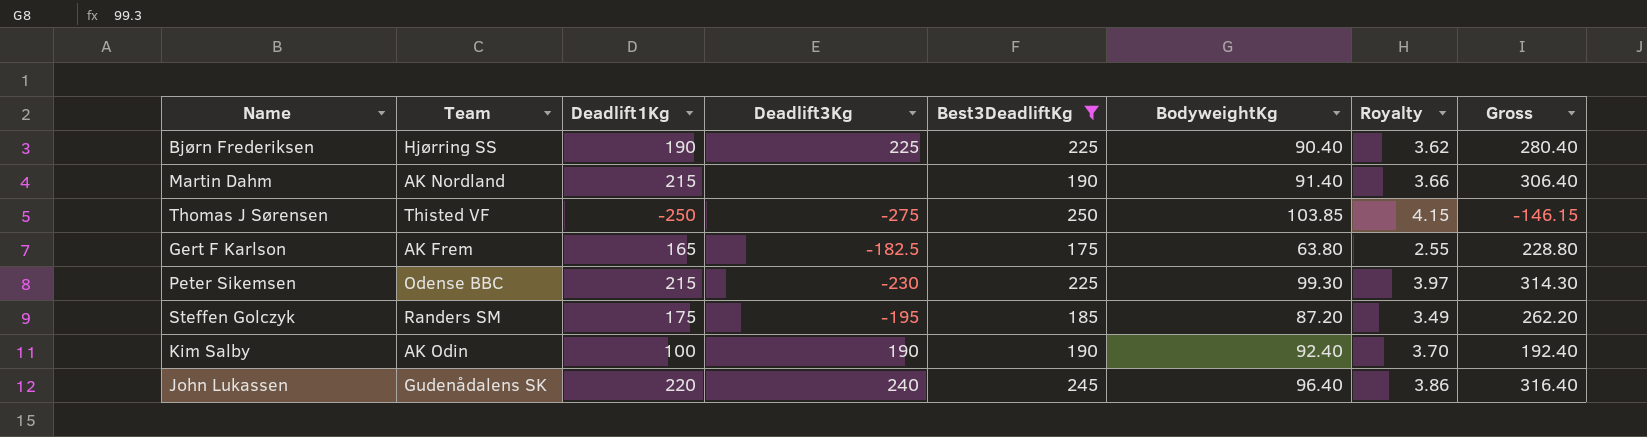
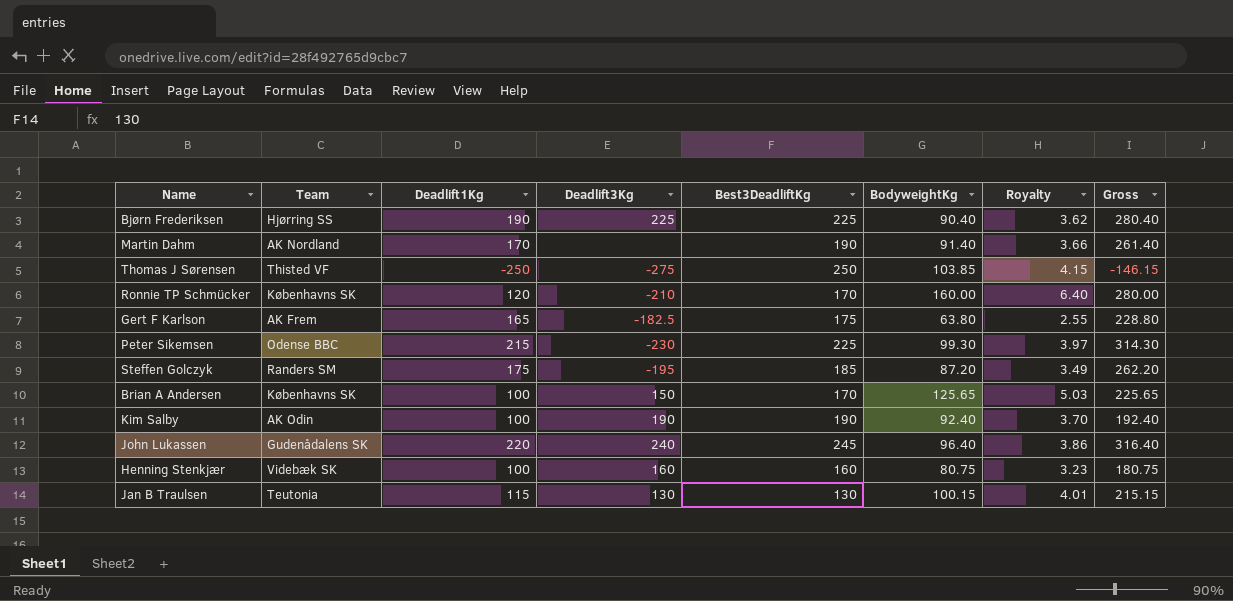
filter: Best3DeadliftKg >= 175 -> none
Martin Dahm | Deadlift1Kg: 215 -> 170
Martin Dahm | Gross: 306.40 -> 261.40

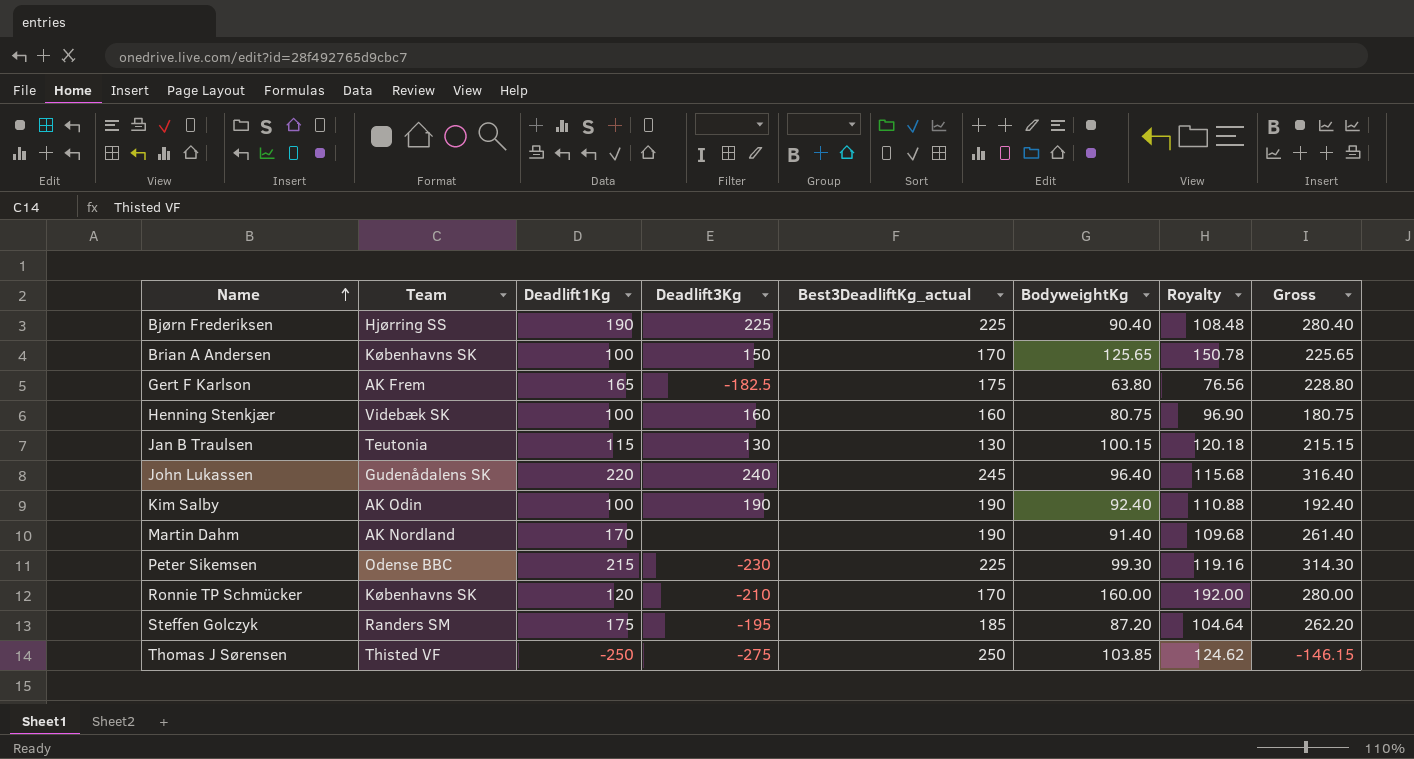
row order: none -> Name ascending
column name: Best3DeadliftKg -> Best3DeadliftKg_actual
column Royalty | formula: [BodyweightKg] * 0.04 -> [BodyweightKg] * 1.2

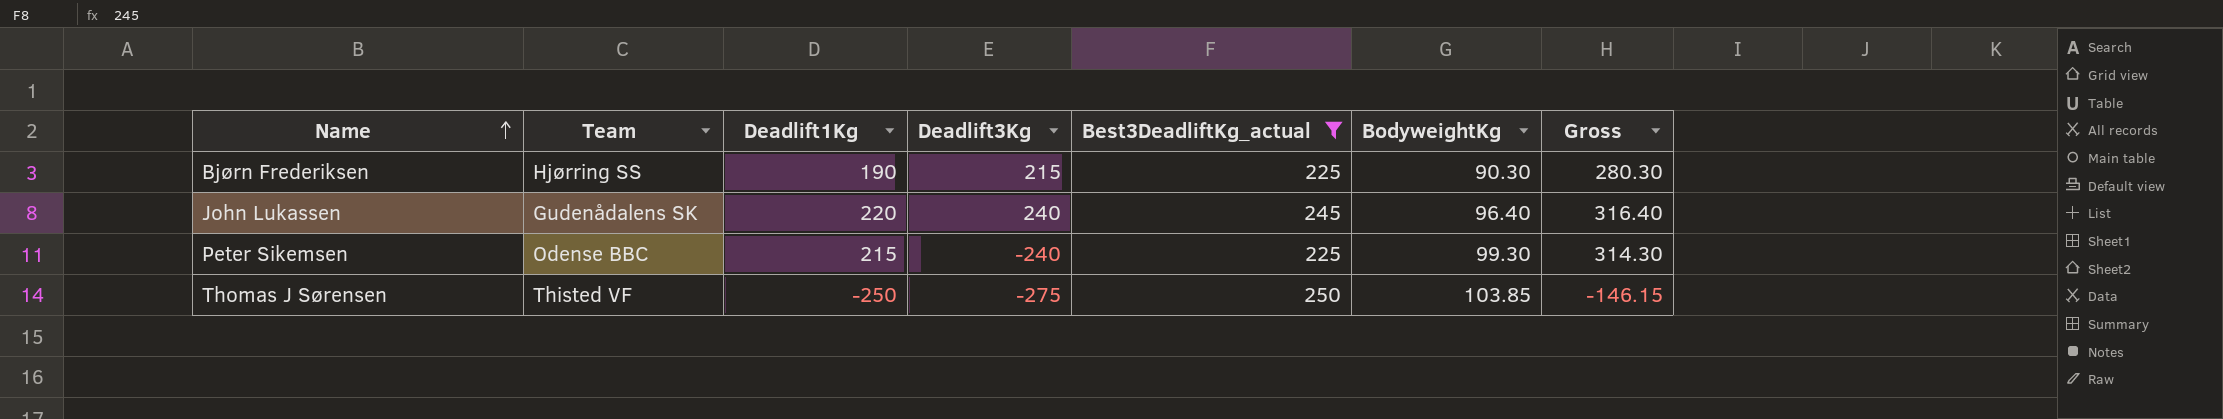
filter: none -> Best3DeadliftKg_actual >= 225
column Royalty | formula: [BodyweightKg] * 1.2 -> none
Bjørn Frederiksen | Deadlift3Kg: 225 -> 215
Bjørn Frederiksen | BodyweightKg: 90.40 -> 90.30
Bjørn Frederiksen | Gross: 280.40 -> 280.30
Peter Sikemsen | Deadlift3Kg: -230 -> -240

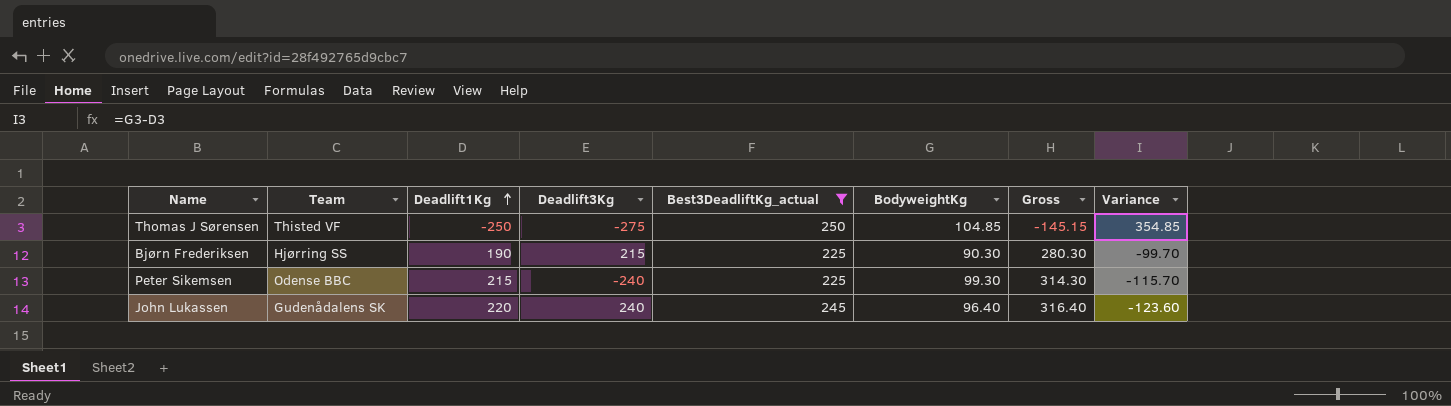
row order: Name ascending -> Deadlift1Kg ascending
column Variance | formula: none -> [BodyweightKg] - [Deadlift1Kg]
Thomas J Sørensen | BodyweightKg: 103.85 -> 104.85
Thomas J Sørensen | Gross: -146.15 -> -145.15

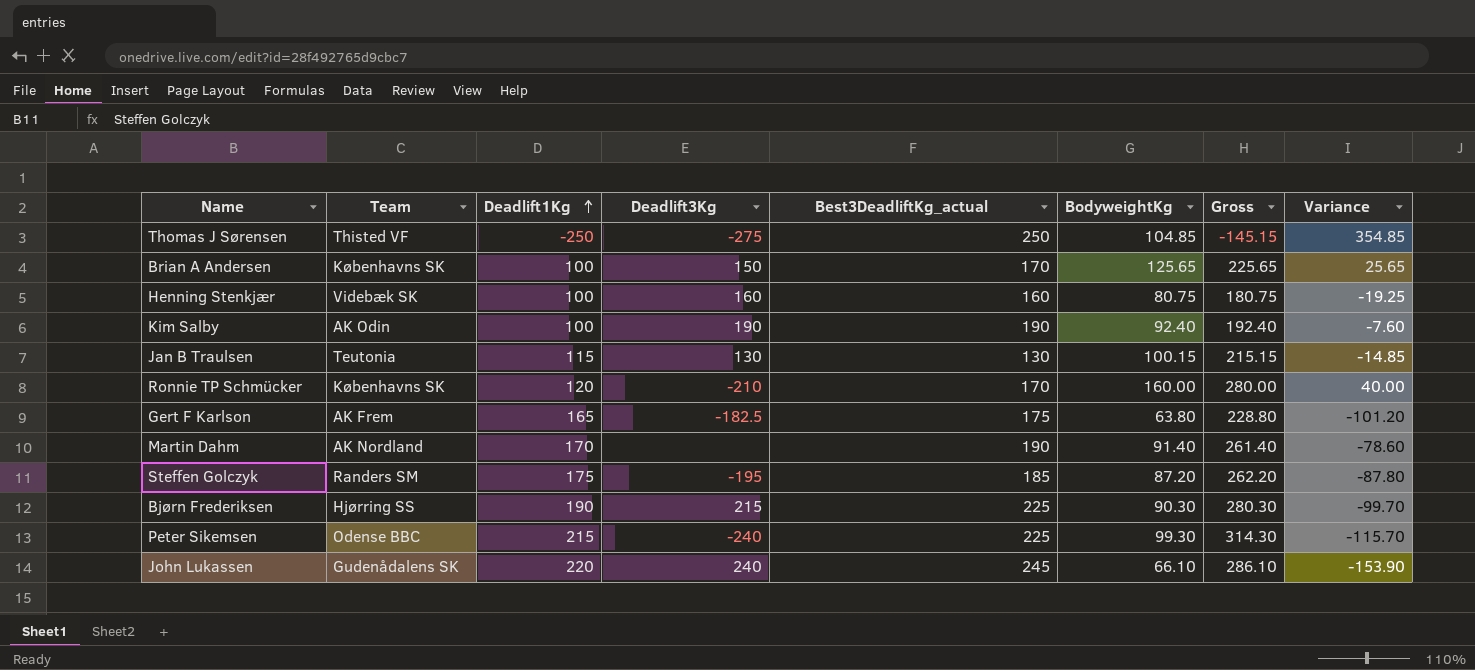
filter: Best3DeadliftKg_actual >= 225 -> none
John Lukassen | BodyweightKg: 96.40 -> 66.10
John Lukassen | Gross: 316.40 -> 286.10
John Lukassen | Variance: -123.60 -> -153.90

